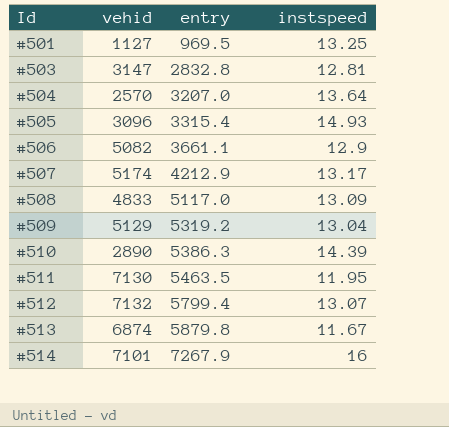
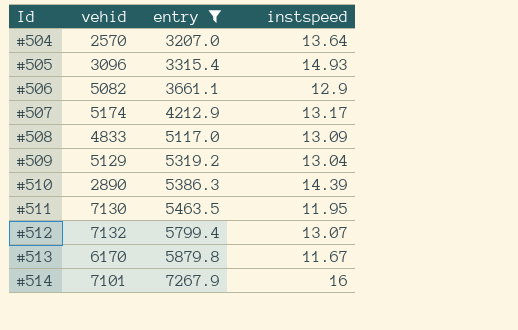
filter: none -> entry >= 3207.0
#513 | vehid: 6874 -> 6170

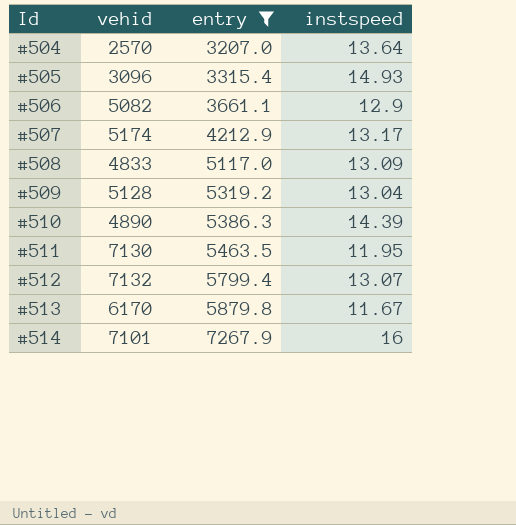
#509 | vehid: 5129 -> 5128
#510 | vehid: 2890 -> 4890

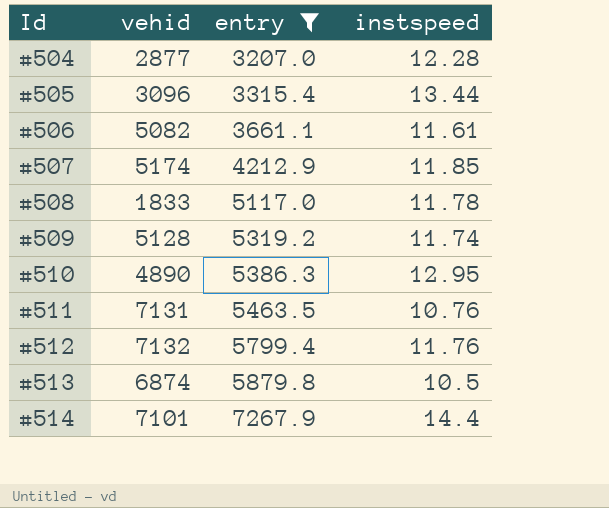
#504 | vehid: 2570 -> 2877
#504 | instspeed: 13.64 -> 12.28
#505 | instspeed: 14.93 -> 13.44
#506 | instspeed: 12.9 -> 11.61
#507 | instspeed: 13.17 -> 11.85
#508 | vehid: 4833 -> 1833
#508 | instspeed: 13.09 -> 11.78
#509 | instspeed: 13.04 -> 11.74
#510 | instspeed: 14.39 -> 12.95
#511 | vehid: 7130 -> 7131
#511 | instspeed: 11.95 -> 10.76
#512 | instspeed: 13.07 -> 11.76
#513 | vehid: 6170 -> 6874
#513 | instspeed: 11.67 -> 10.5
#514 | instspeed: 16 -> 14.4

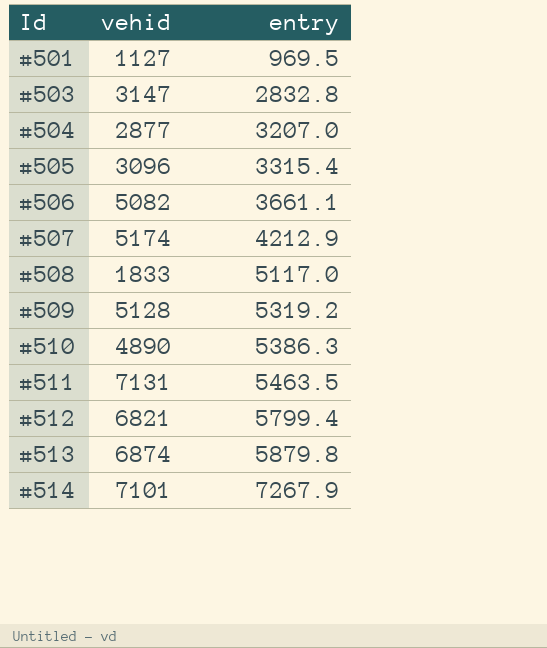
filter: entry >= 3207.0 -> none
column instspeed | position: 4 -> none
#512 | vehid: 7132 -> 6821

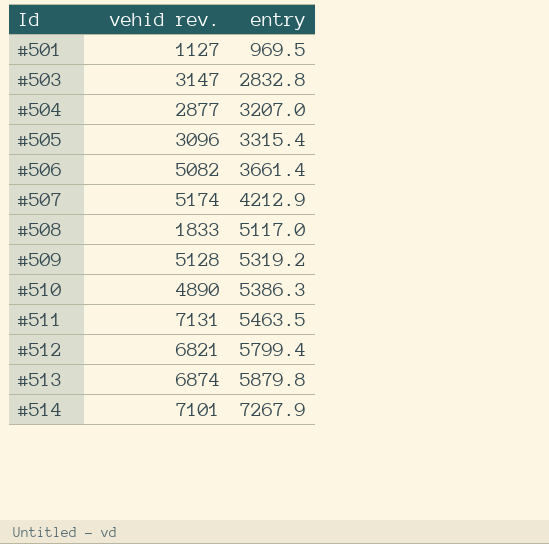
column name: vehid -> vehid rev.
#506 | entry: 3661.1 -> 3661.4

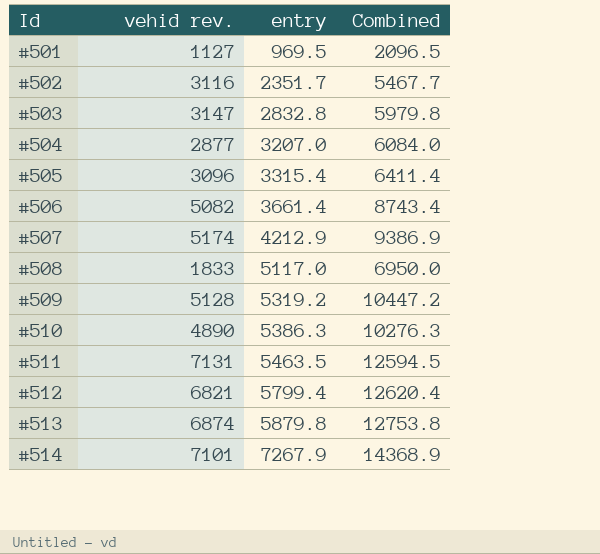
column Combined | formula: none -> [vehid rev.] + [entry]
row #502: none -> 3116 | 2351.7 | 5467.7

